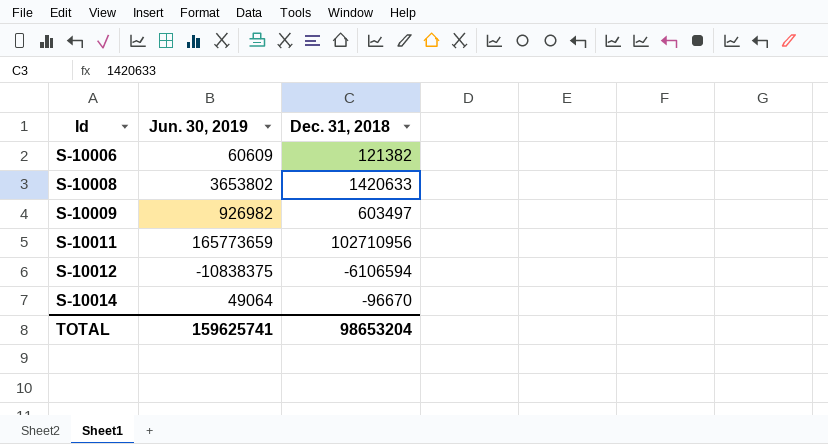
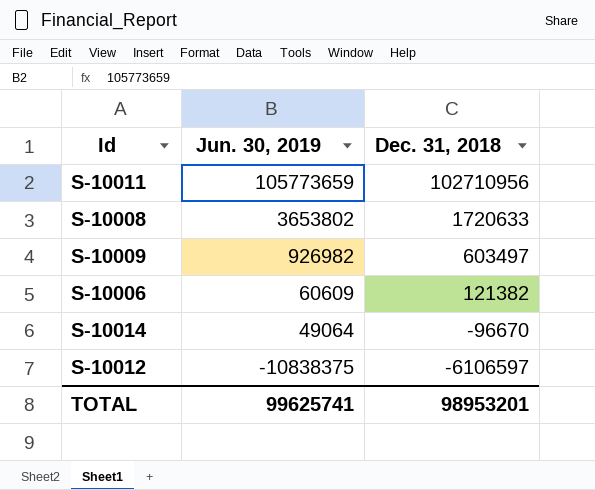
row order: Id ascending -> Jun. 30, 2019 descending
S-10011 | Jun. 30, 2019: 165773659 -> 105773659
S-10008 | Dec. 31, 2018: 1420633 -> 1720633
S-10012 | Dec. 31, 2018: -6106594 -> -6106597
TOTAL | Jun. 30, 2019: 159625741 -> 99625741
TOTAL | Dec. 31, 2018: 98653204 -> 98953201

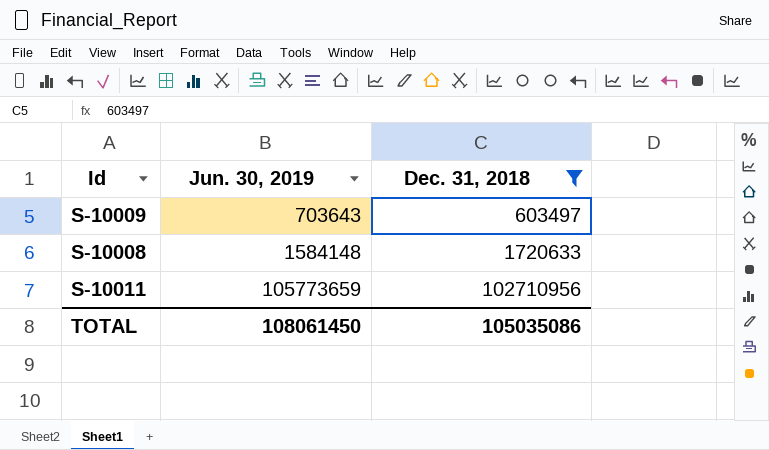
filter: none -> Dec. 31, 2018 >= 603497
row order: Jun. 30, 2019 descending -> Jun. 30, 2019 ascending
S-10009 | Jun. 30, 2019: 926982 -> 703643
S-10008 | Jun. 30, 2019: 3653802 -> 1584148
TOTAL | Jun. 30, 2019: 99625741 -> 108061450
TOTAL | Dec. 31, 2018: 98953201 -> 105035086

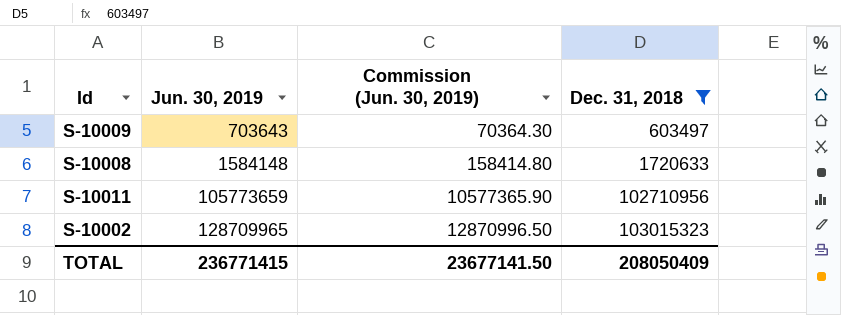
column Commission (Jun. 30, 2019) | formula: none -> [Jun. 30, 2019] * 0.1
row S-10002: none -> 128709965 | 12870996.50 | 103015323
TOTAL | Jun. 30, 2019: 108061450 -> 236771415
TOTAL | Dec. 31, 2018: 105035086 -> 208050409

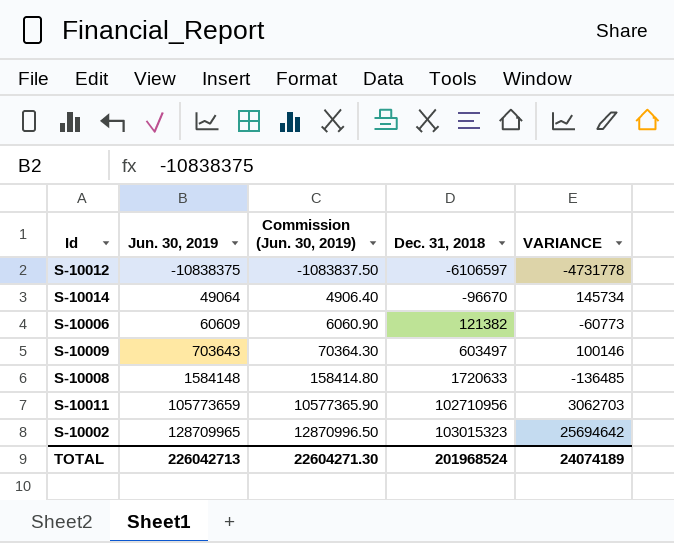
filter: Dec. 31, 2018 >= 603497 -> none
column VARIANCE | formula: none -> [Jun. 30, 2019] - [Dec. 31, 2018]
TOTAL | Jun. 30, 2019: 236771415 -> 226042713
TOTAL | Commission (Jun. 30, 2019): 23677141.50 -> 22604271.30
TOTAL | Dec. 31, 2018: 208050409 -> 201968524

